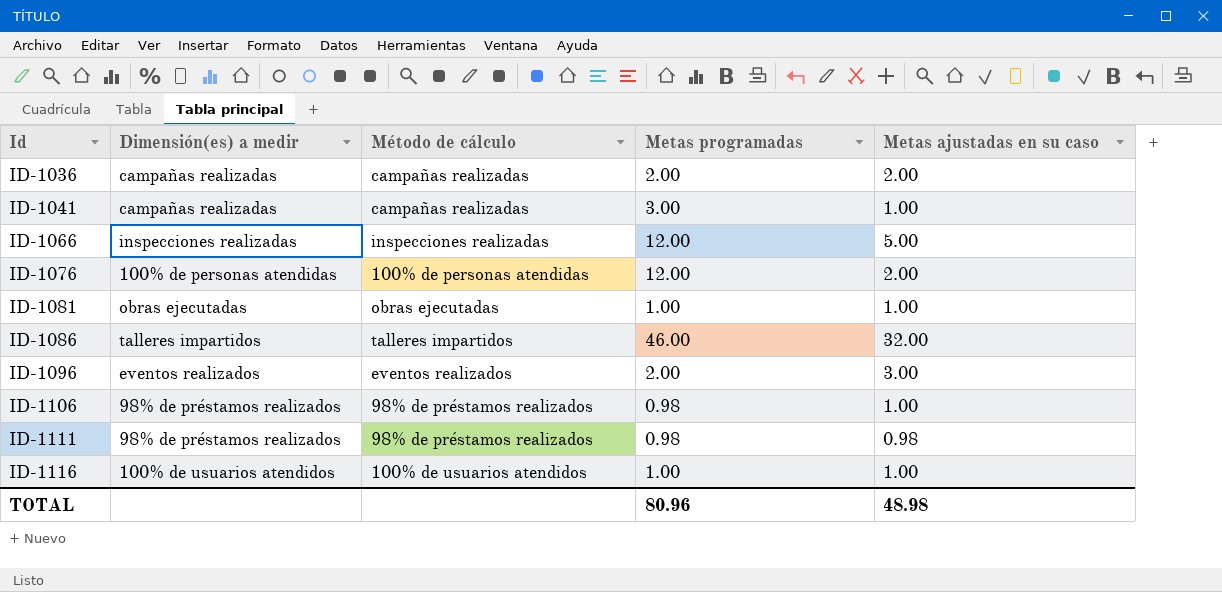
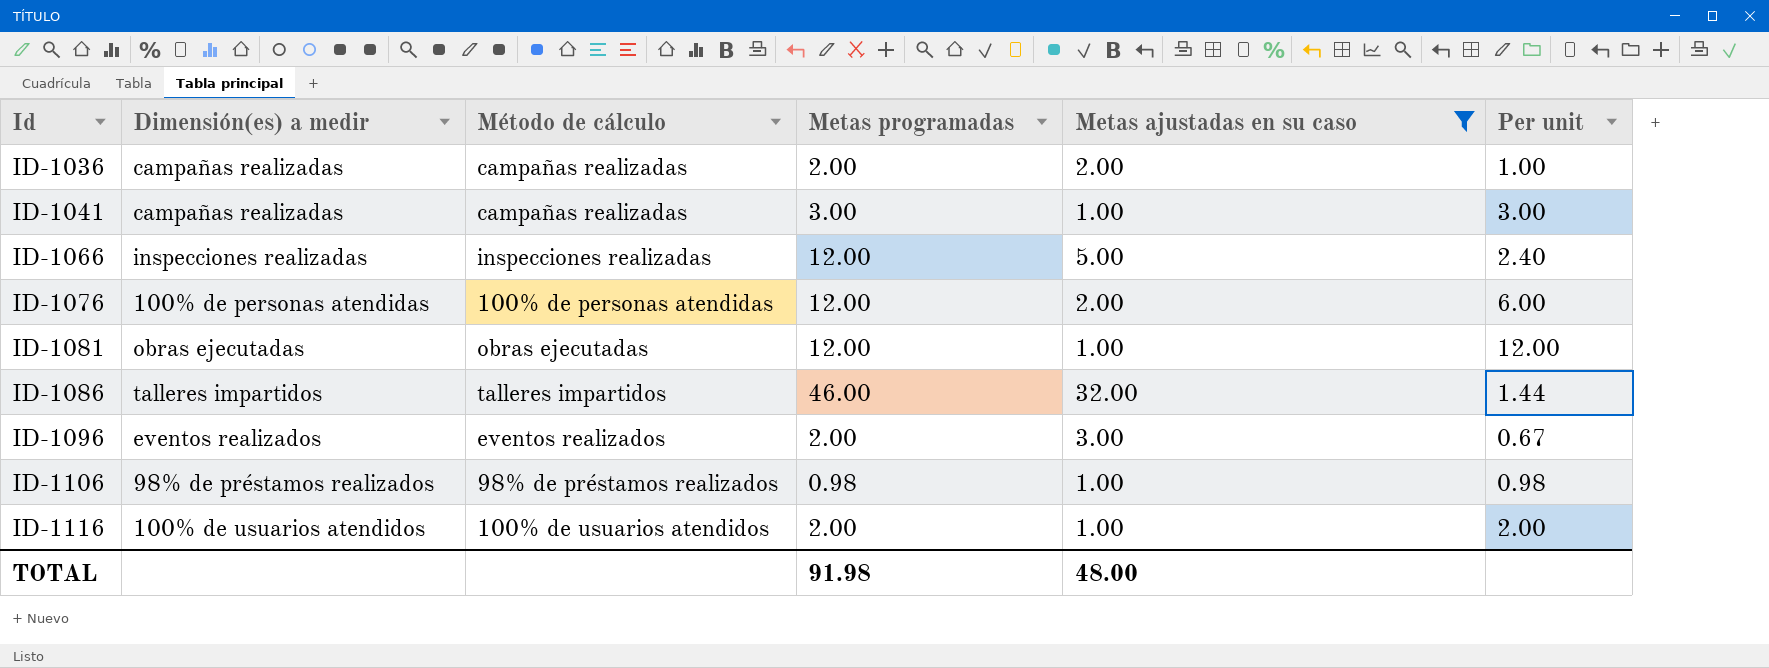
filter: none -> Metas ajustadas en su caso != 0.98
column Per unit | formula: none -> [Metas programadas] / [Metas ajustadas en su caso]
ID-1081 | Metas programadas: 1.00 -> 12.00
ID-1116 | Metas programadas: 1.00 -> 2.00
TOTAL | Metas programadas: 80.96 -> 91.98
TOTAL | Metas ajustadas en su caso: 48.98 -> 48.00

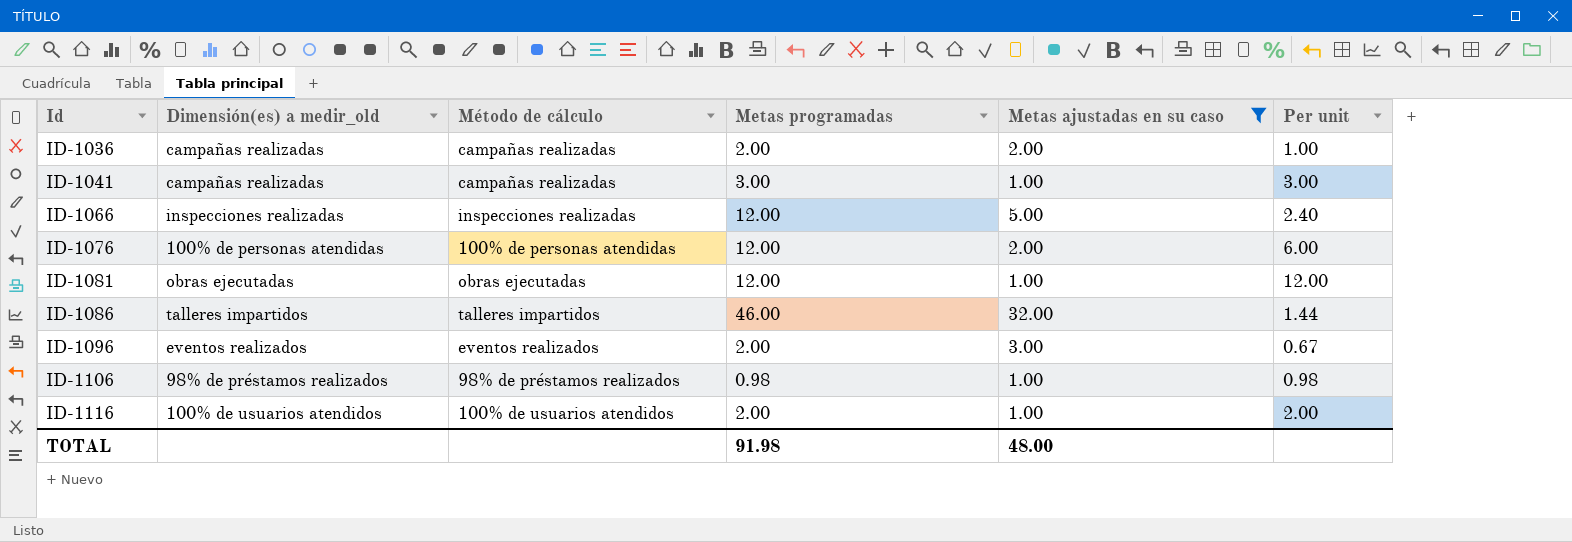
column name: Dimensión(es) a medir -> Dimensión(es) a medir_old

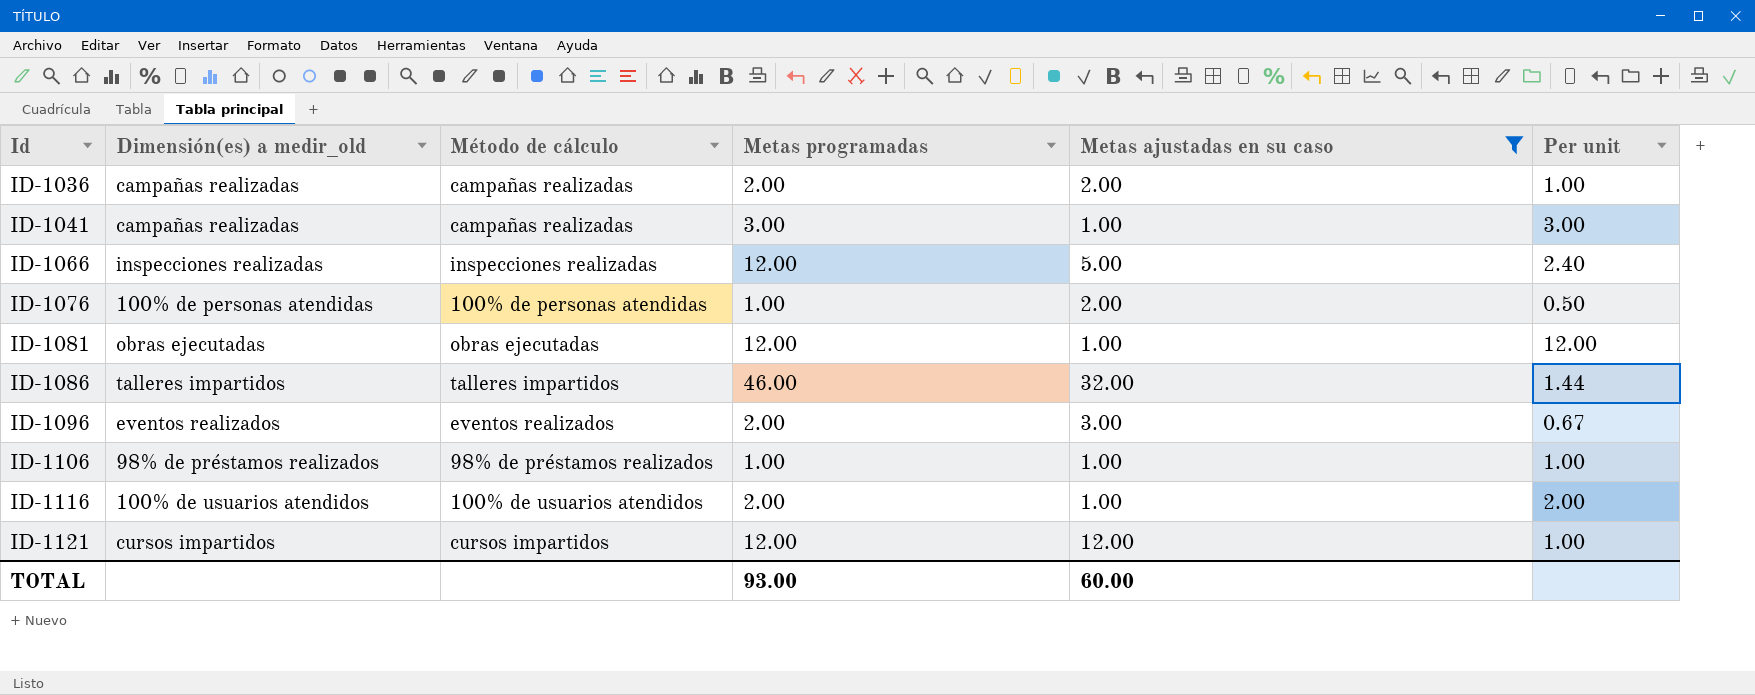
ID-1076 | Metas programadas: 12.00 -> 1.00
ID-1076 | Per unit: 6.00 -> 0.50
ID-1106 | Metas programadas: 0.98 -> 1.00
ID-1106 | Per unit: 0.98 -> 1.00
row ID-1121: none -> cursos impartidos | cursos impartidos | 12.00 | 12.00 | 1.00
TOTAL | Metas programadas: 91.98 -> 93.00
TOTAL | Metas ajustadas en su caso: 48.00 -> 60.00

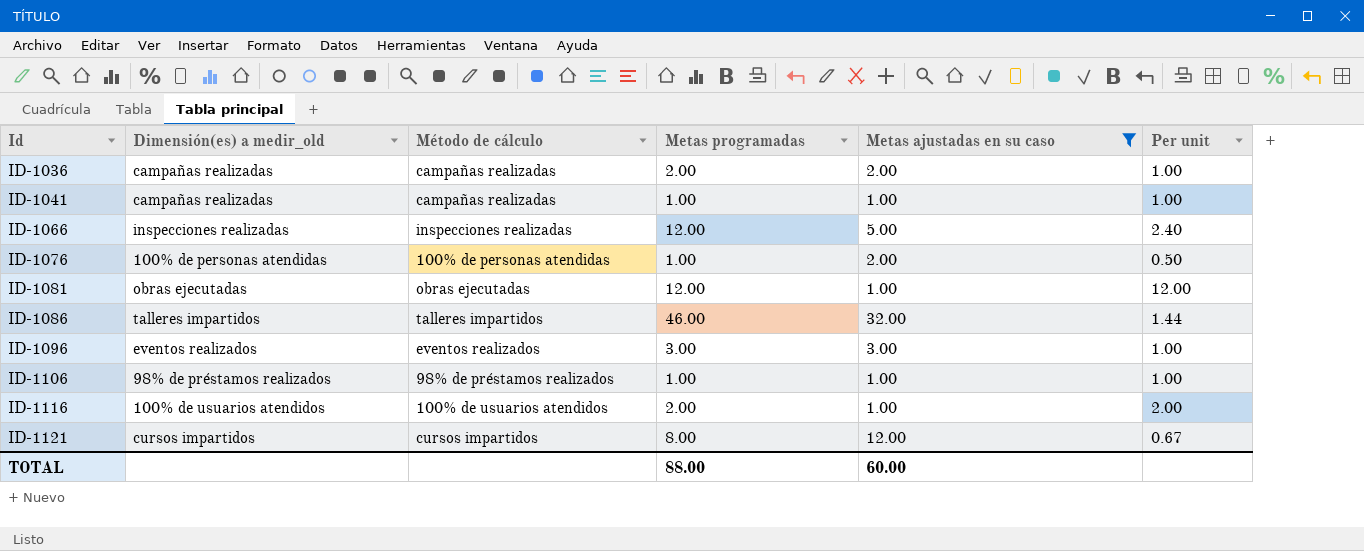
ID-1041 | Metas programadas: 3.00 -> 1.00
ID-1041 | Per unit: 3.00 -> 1.00
ID-1096 | Metas programadas: 2.00 -> 3.00
ID-1096 | Per unit: 0.67 -> 1.00
ID-1121 | Metas programadas: 12.00 -> 8.00
ID-1121 | Per unit: 1.00 -> 0.67
TOTAL | Metas programadas: 93.00 -> 88.00

